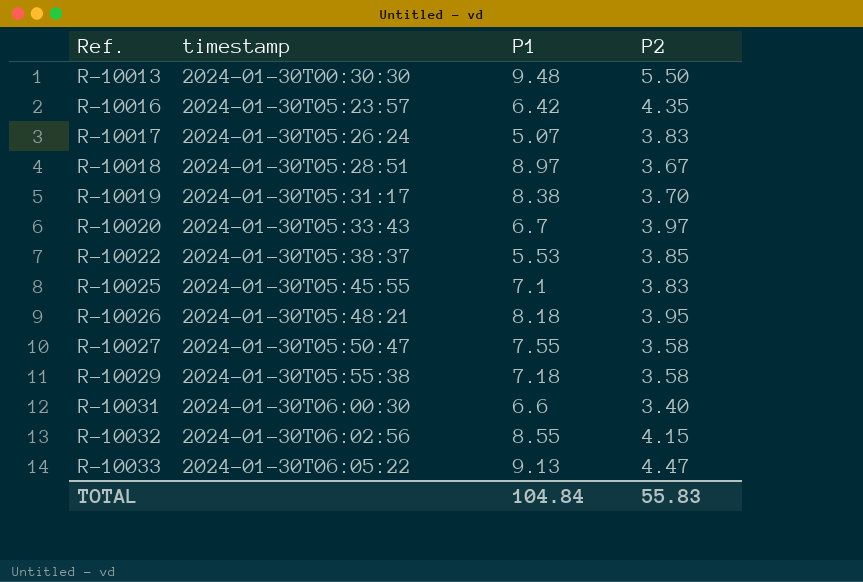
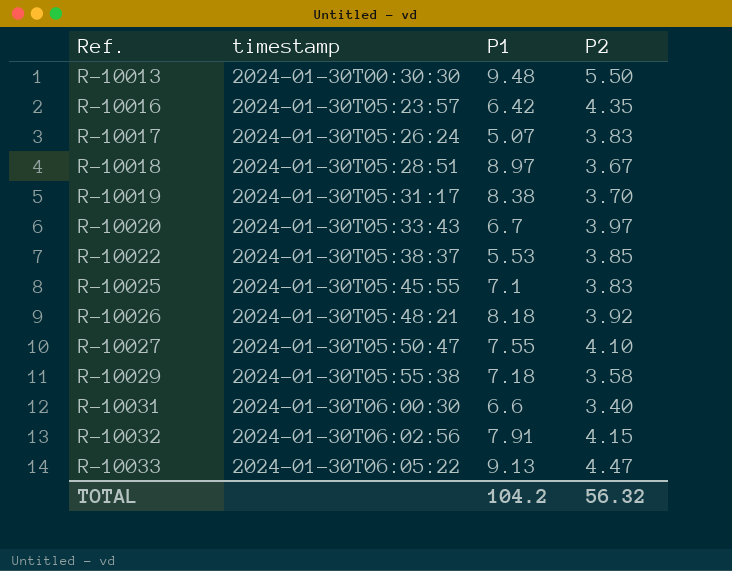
R-10026 | P2: 3.95 -> 3.92
R-10027 | P2: 3.58 -> 4.10
R-10032 | P1: 8.55 -> 7.91
TOTAL | P1: 104.84 -> 104.2
TOTAL | P2: 55.83 -> 56.32

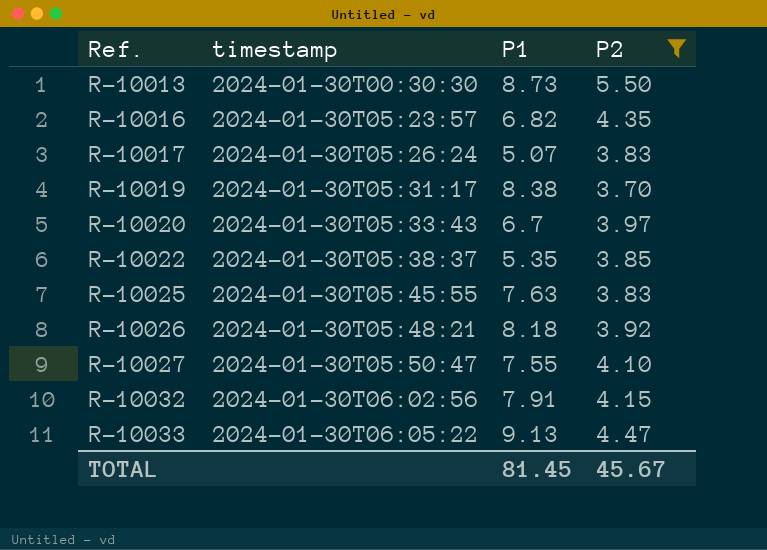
filter: none -> P2 >= 3.70
R-10013 | P1: 9.48 -> 8.73
R-10016 | P1: 6.42 -> 6.82
R-10022 | P1: 5.53 -> 5.35
R-10025 | P1: 7.1 -> 7.63
TOTAL | P1: 104.2 -> 81.45
TOTAL | P2: 56.32 -> 45.67

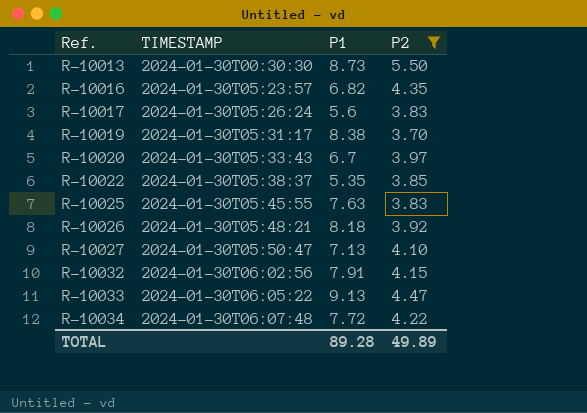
column name: timestamp -> TIMESTAMP
R-10017 | P1: 5.07 -> 5.6
R-10027 | P1: 7.55 -> 7.13
row R-10034: none -> 2024-01-30T06:07:48 | 7.72 | 4.22
TOTAL | P1: 81.45 -> 89.28
TOTAL | P2: 45.67 -> 49.89

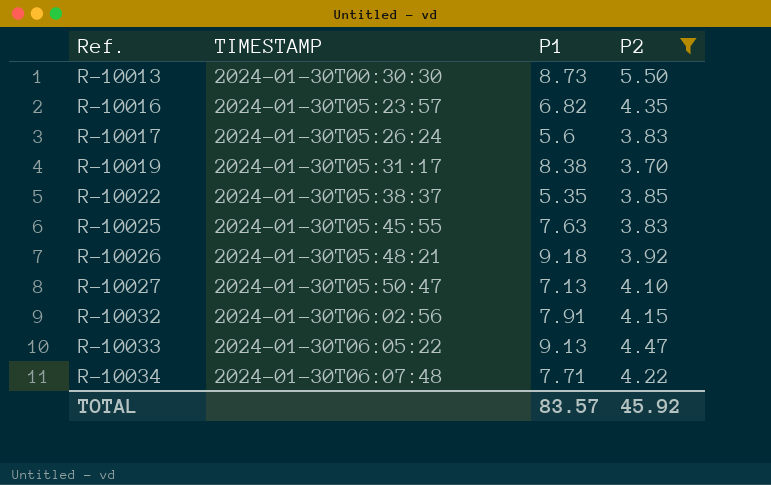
row R-10020: 2024-01-30T05:33:43 | 6.7 | 3.97 -> none
R-10026 | P1: 8.18 -> 9.18
R-10034 | P1: 7.72 -> 7.71
TOTAL | P1: 89.28 -> 83.57
TOTAL | P2: 49.89 -> 45.92

